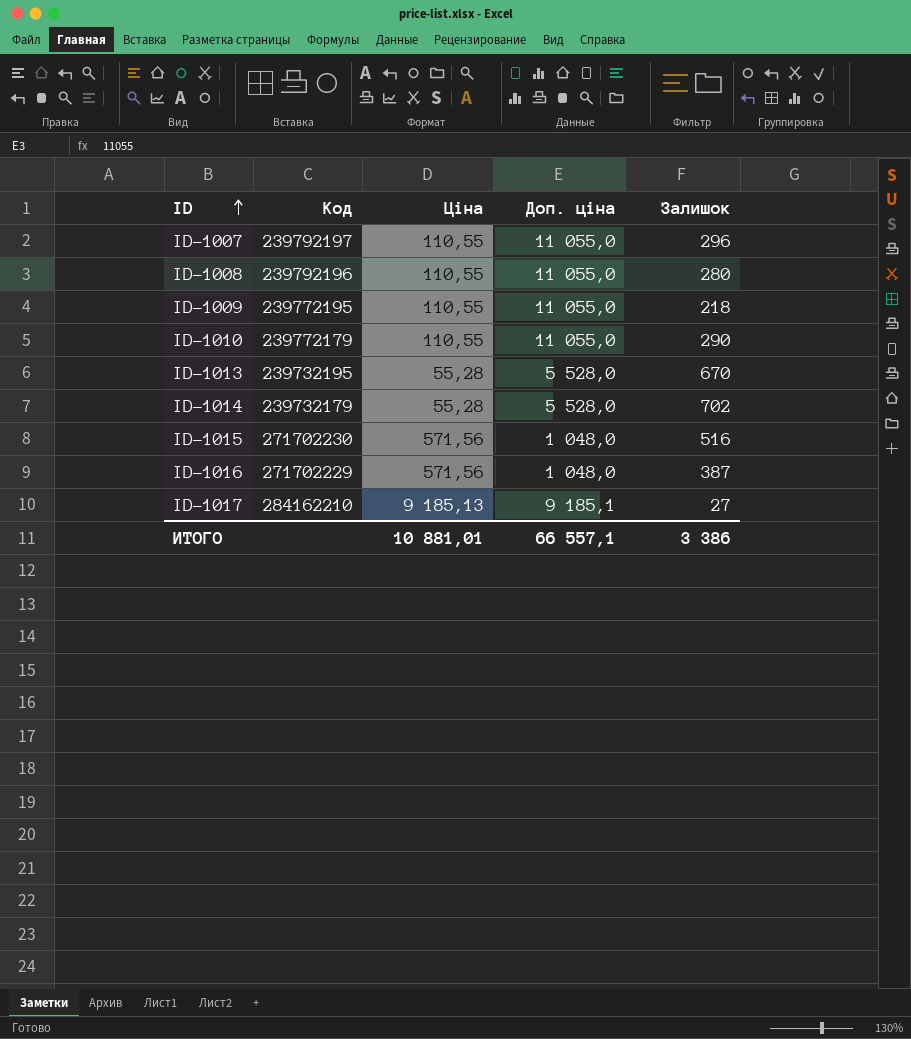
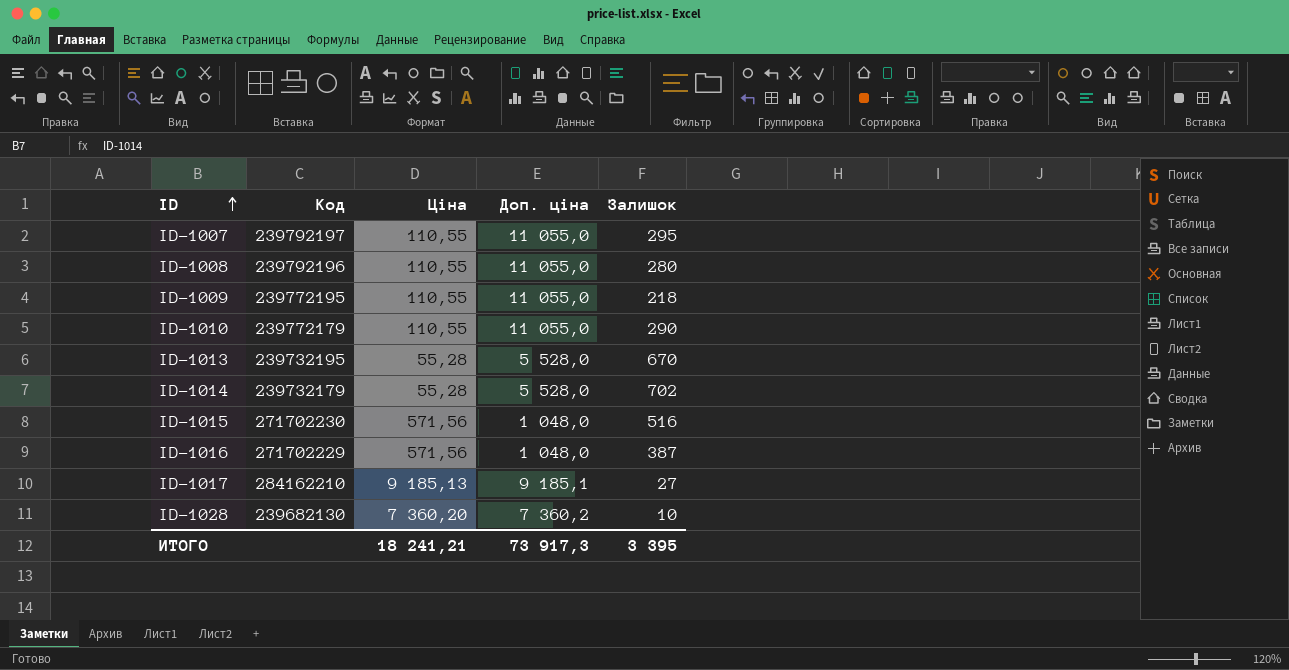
ID-1007 | Залишок: 296 -> 295
row ID-1028: none -> 239682130 | 7 360,20 | 7 360,2 | 10
ИТОГО | Ціна: 10 881,01 -> 18 241,21
ИТОГО | Доп. ціна: 66 557,1 -> 73 917,3
ИТОГО | Залишок: 3 386 -> 3 395

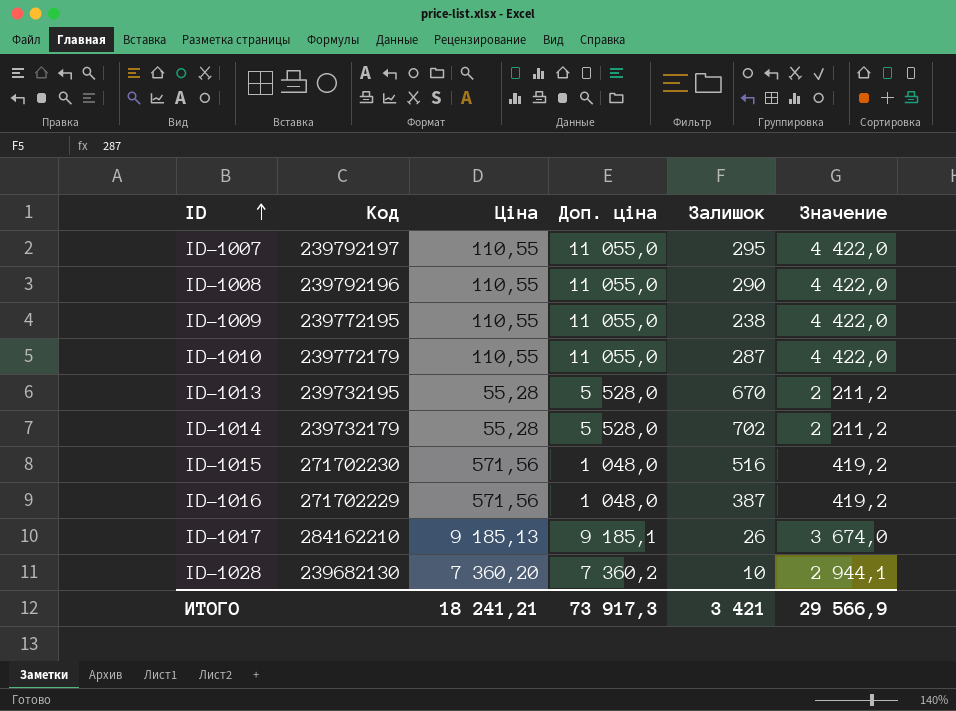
column Значение | formula: none -> [Доп. ціна] * 0,4
ID-1008 | Залишок: 280 -> 290
ID-1009 | Залишок: 218 -> 238
ID-1010 | Залишок: 290 -> 287
ID-1017 | Залишок: 27 -> 26
ИТОГО | Залишок: 3 395 -> 3 421

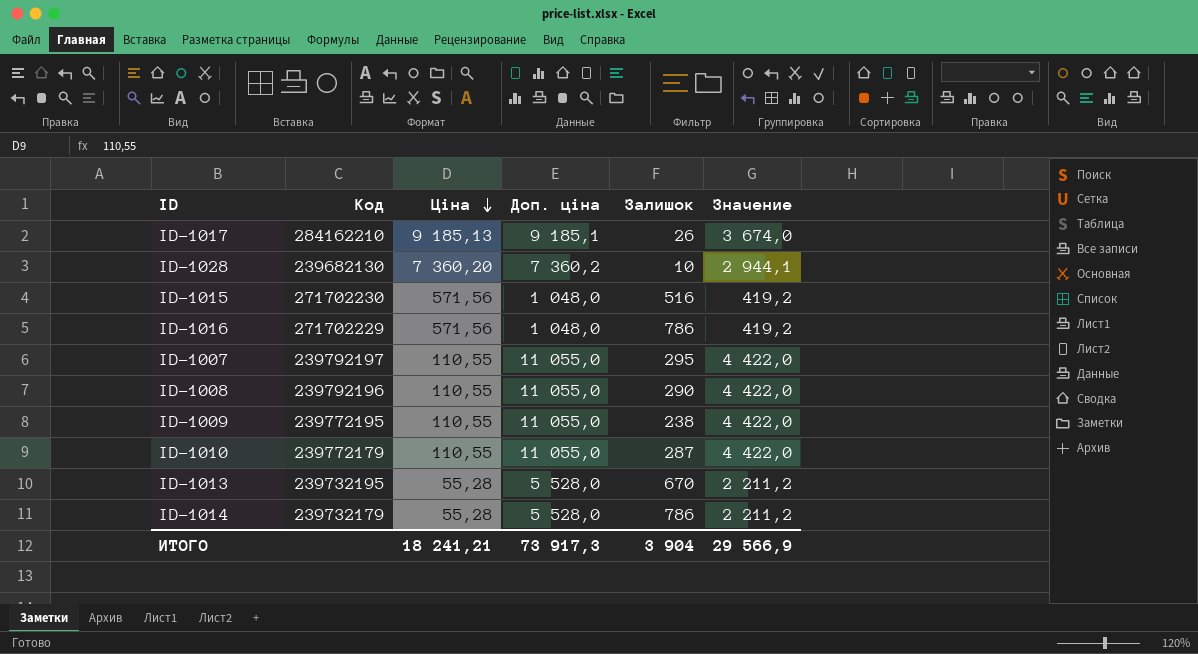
row order: ID ascending -> Ціна descending
ID-1016 | Залишок: 387 -> 786
ID-1014 | Залишок: 702 -> 786
ИТОГО | Залишок: 3 421 -> 3 904

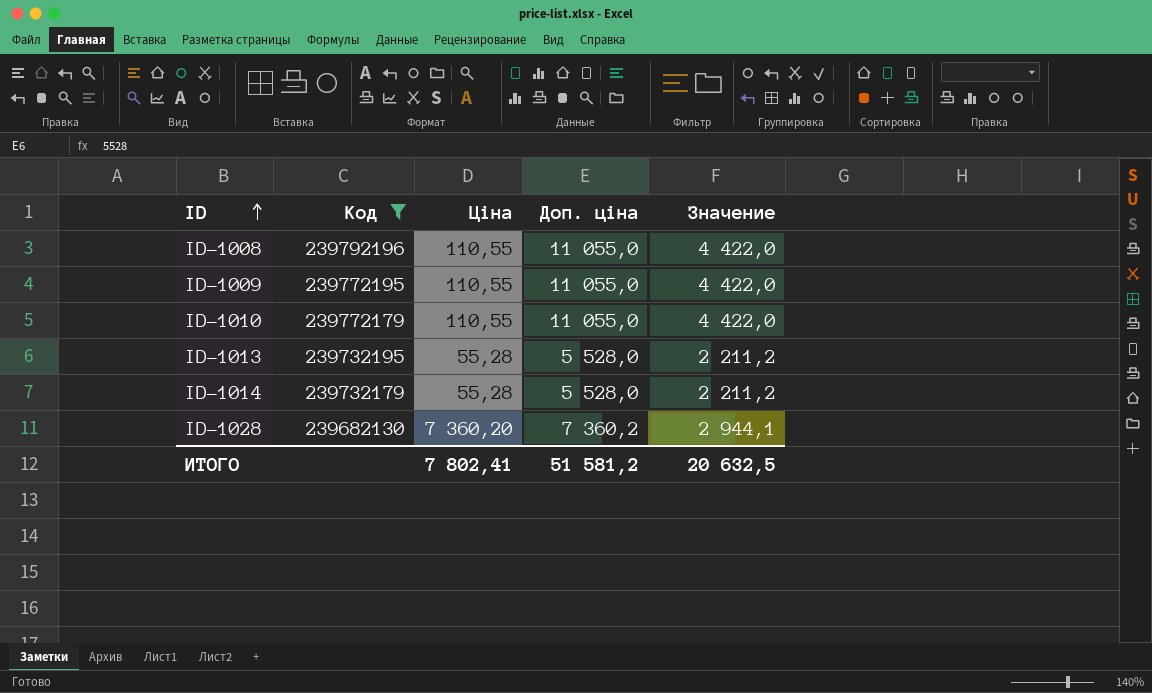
filter: none -> Код <= 239792196
row order: Ціна descending -> ID ascending
column Залишок | position: 5 -> none
ИТОГО | Ціна: 18 241,21 -> 7 802,41
ИТОГО | Доп. ціна: 73 917,3 -> 51 581,2
ИТОГО | Значение: 29 566,9 -> 20 632,5

